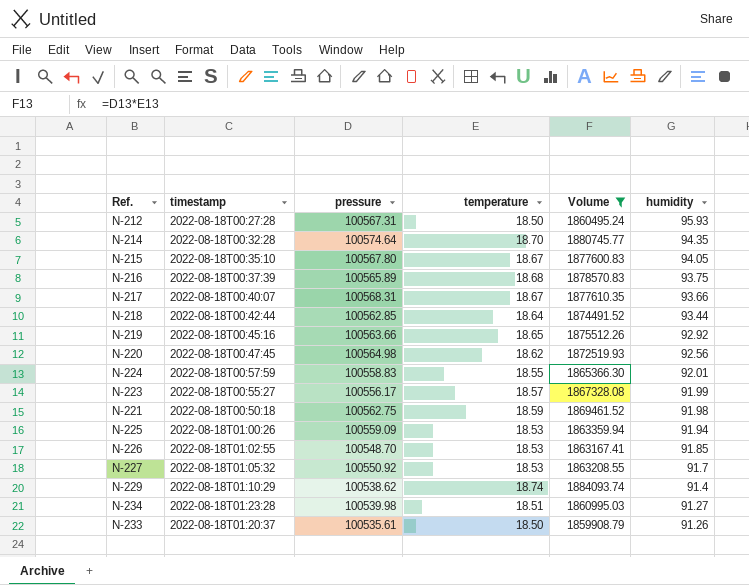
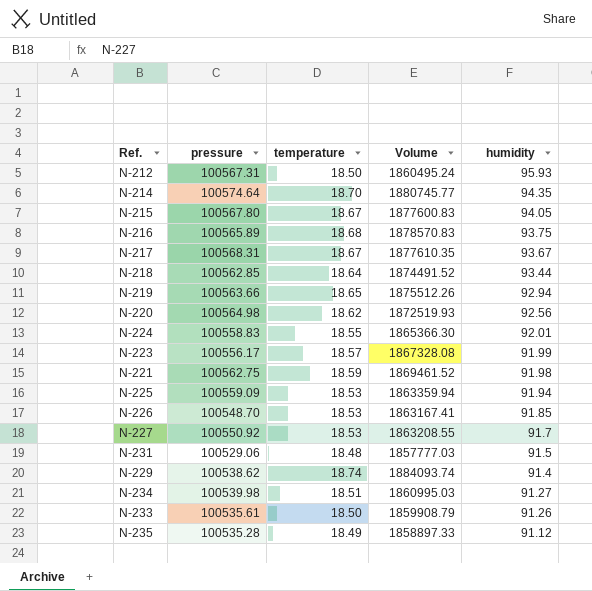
filter: Volume >= 1859908.79 -> none
column timestamp | position: 2 -> none
N-217 | humidity: 93.66 -> 93.67
N-219 | humidity: 92.92 -> 92.94

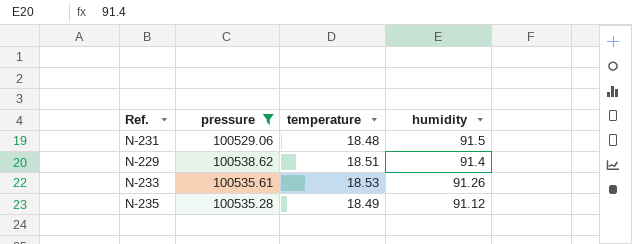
filter: none -> pressure <= 100538.62
column Volume | formula: [pressure] * [temperature] -> none
N-229 | temperature: 18.74 -> 18.51
N-233 | temperature: 18.50 -> 18.53

